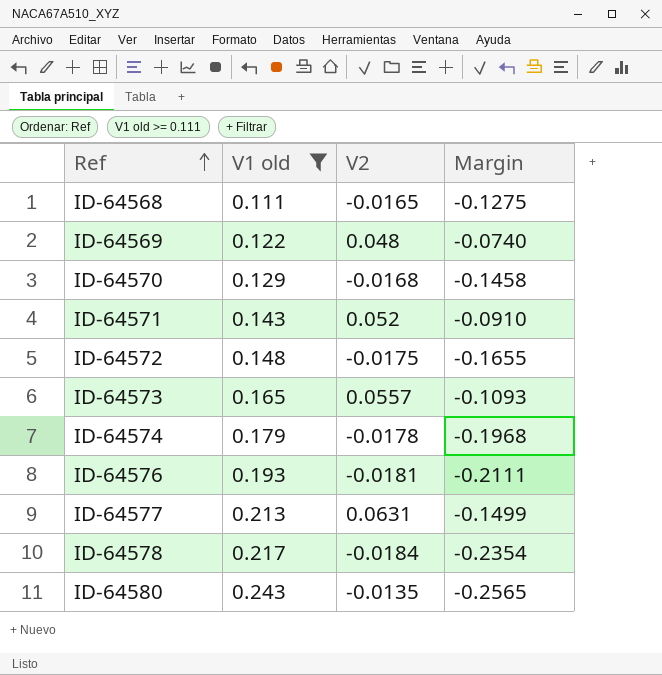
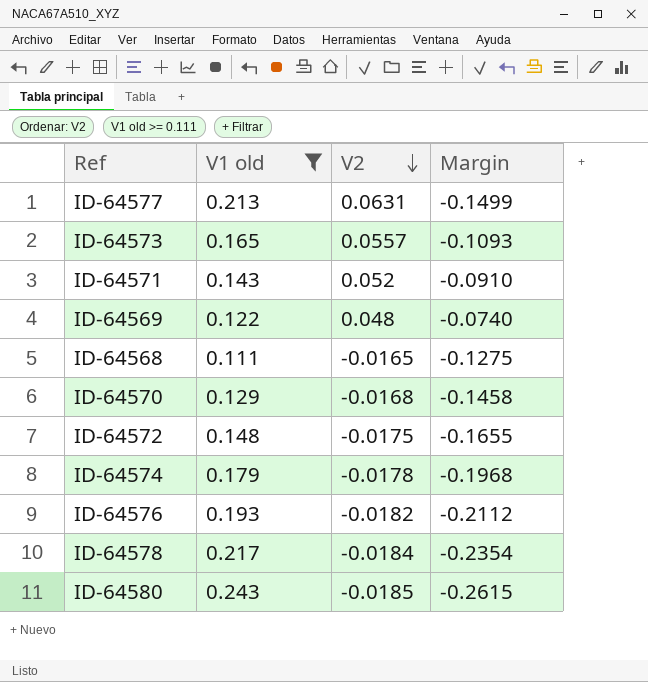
row order: Ref ascending -> V2 descending
ID-64576 | V2: -0.0181 -> -0.0182
ID-64576 | Margin: -0.2111 -> -0.2112
ID-64580 | V2: -0.0135 -> -0.0185
ID-64580 | Margin: -0.2565 -> -0.2615

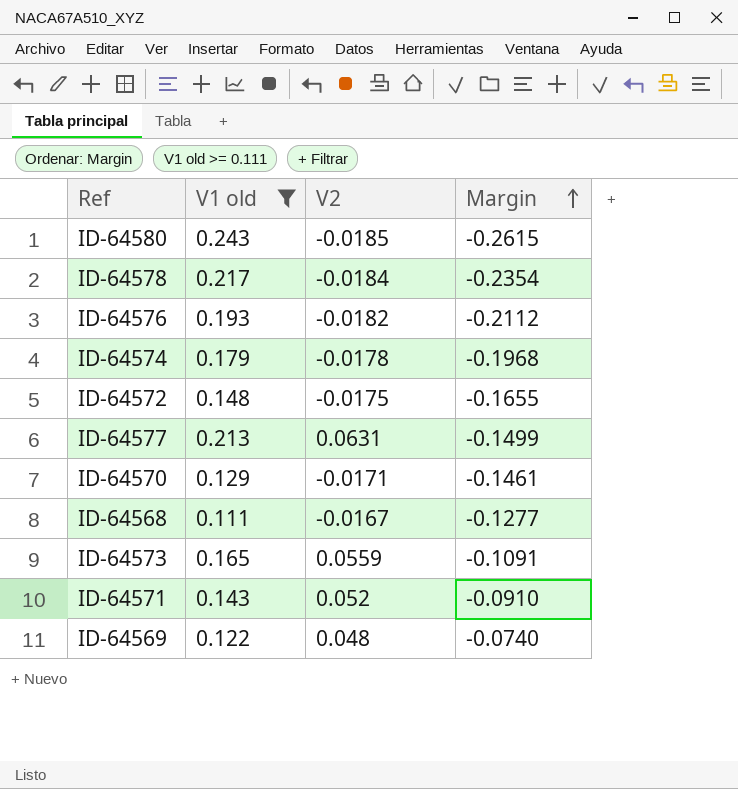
row order: V2 descending -> Margin ascending
ID-64570 | V2: -0.0168 -> -0.0171
ID-64570 | Margin: -0.1458 -> -0.1461
ID-64568 | V2: -0.0165 -> -0.0167
ID-64568 | Margin: -0.1275 -> -0.1277
ID-64573 | V2: 0.0557 -> 0.0559
ID-64573 | Margin: -0.1093 -> -0.1091

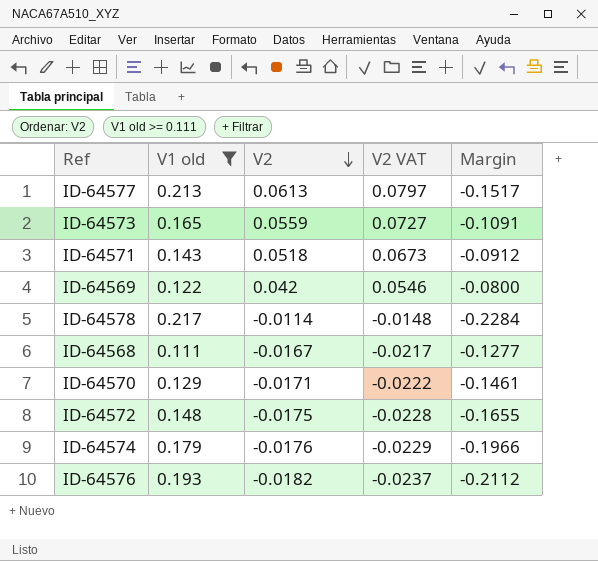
row order: Margin ascending -> V2 descending
column V2 VAT | formula: none -> [V2] * 1.3
row ID-64580: 0.243 | -0.0185 | -0.2615 -> none
ID-64577 | V2: 0.0631 -> 0.0613
ID-64577 | Margin: -0.1499 -> -0.1517
ID-64571 | V2: 0.052 -> 0.0518
ID-64571 | Margin: -0.0910 -> -0.0912
ID-64569 | V2: 0.048 -> 0.042
ID-64569 | Margin: -0.0740 -> -0.0800
ID-64578 | V2: -0.0184 -> -0.0114
ID-64578 | Margin: -0.2354 -> -0.2284
ID-64574 | V2: -0.0178 -> -0.0176
ID-64574 | Margin: -0.1968 -> -0.1966

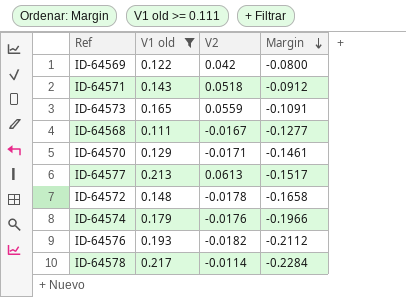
row order: V2 descending -> Margin descending
column V2 VAT | formula: [V2] * 1.3 -> none
ID-64572 | V2: -0.0175 -> -0.0178
ID-64572 | Margin: -0.1655 -> -0.1658

